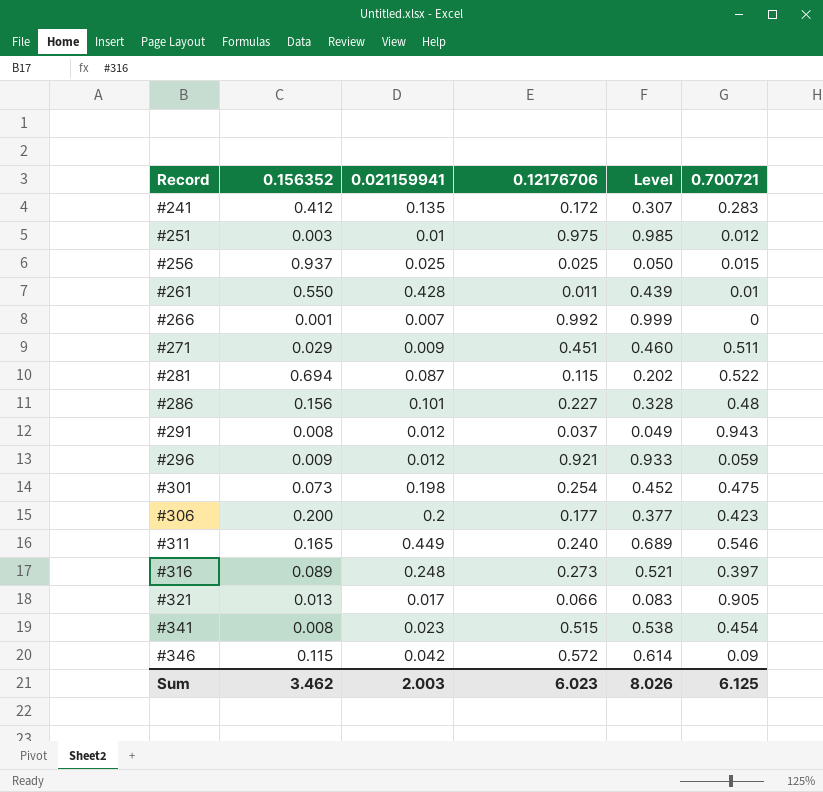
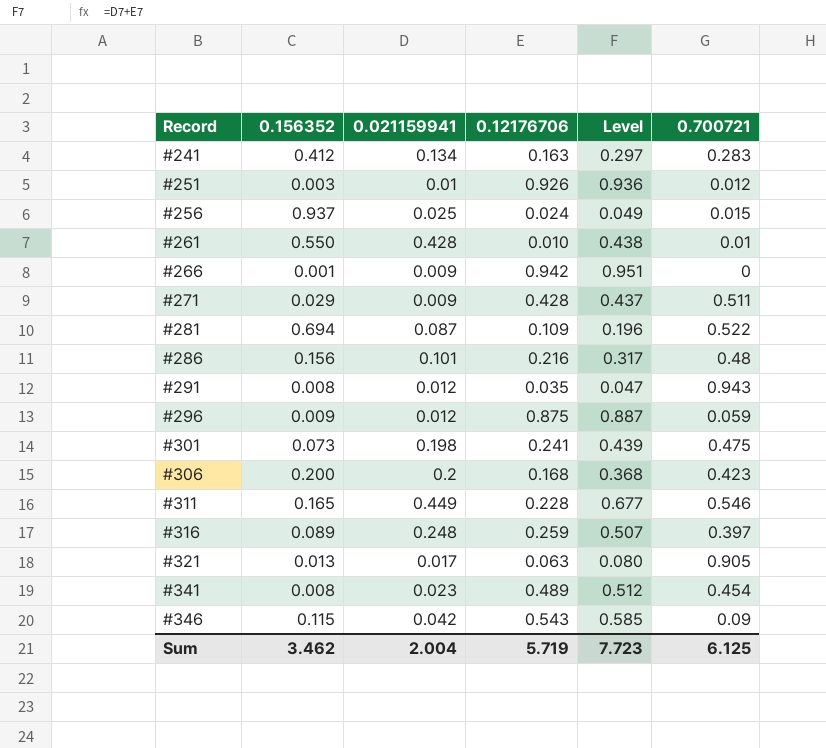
#241 | 0.021159941: 0.135 -> 0.134
#241 | 0.12176706: 0.172 -> 0.163
#241 | Level: 0.307 -> 0.297
#251 | 0.12176706: 0.975 -> 0.926
#251 | Level: 0.985 -> 0.936
#256 | 0.12176706: 0.025 -> 0.024
#256 | Level: 0.050 -> 0.049
#261 | 0.12176706: 0.011 -> 0.010
#261 | Level: 0.439 -> 0.438
#266 | 0.021159941: 0.007 -> 0.009
#266 | 0.12176706: 0.992 -> 0.942
#266 | Level: 0.999 -> 0.951
#271 | 0.12176706: 0.451 -> 0.428
#271 | Level: 0.460 -> 0.437
#281 | 0.12176706: 0.115 -> 0.109
#281 | Level: 0.202 -> 0.196
#286 | 0.12176706: 0.227 -> 0.216
#286 | Level: 0.328 -> 0.317
#291 | 0.12176706: 0.037 -> 0.035
#291 | Level: 0.049 -> 0.047
#296 | 0.12176706: 0.921 -> 0.875
#296 | Level: 0.933 -> 0.887
#301 | 0.12176706: 0.254 -> 0.241
#301 | Level: 0.452 -> 0.439
#306 | 0.12176706: 0.177 -> 0.168
#306 | Level: 0.377 -> 0.368
#311 | 0.12176706: 0.240 -> 0.228
#311 | Level: 0.689 -> 0.677
#316 | 0.12176706: 0.273 -> 0.259
#316 | Level: 0.521 -> 0.507
#321 | 0.12176706: 0.066 -> 0.063
#321 | Level: 0.083 -> 0.080
#341 | 0.12176706: 0.515 -> 0.489
#341 | Level: 0.538 -> 0.512
#346 | 0.12176706: 0.572 -> 0.543
#346 | Level: 0.614 -> 0.585
Sum | 0.021159941: 2.003 -> 2.004
Sum | 0.12176706: 6.023 -> 5.719
Sum | Level: 8.026 -> 7.723

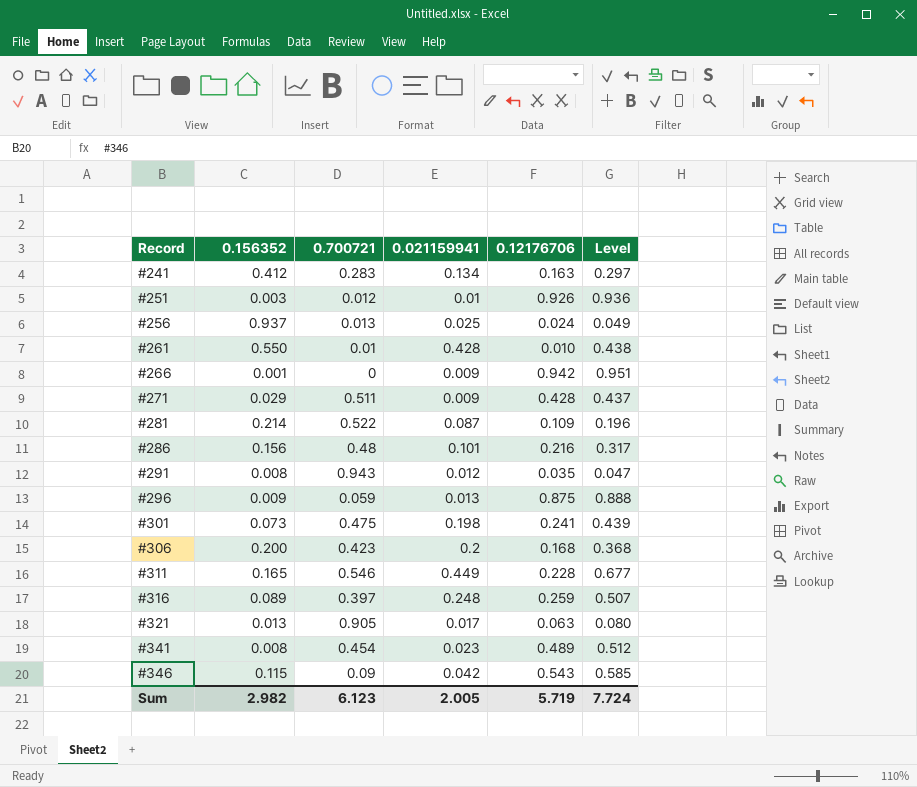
column 0.700721 | position: 6 -> 3
#256 | 0.700721: 0.015 -> 0.013
#281 | 0.156352: 0.694 -> 0.214
#296 | 0.021159941: 0.012 -> 0.013
#296 | Level: 0.887 -> 0.888
Sum | 0.156352: 3.462 -> 2.982
Sum | 0.700721: 6.125 -> 6.123
Sum | 0.021159941: 2.004 -> 2.005
Sum | Level: 7.723 -> 7.724

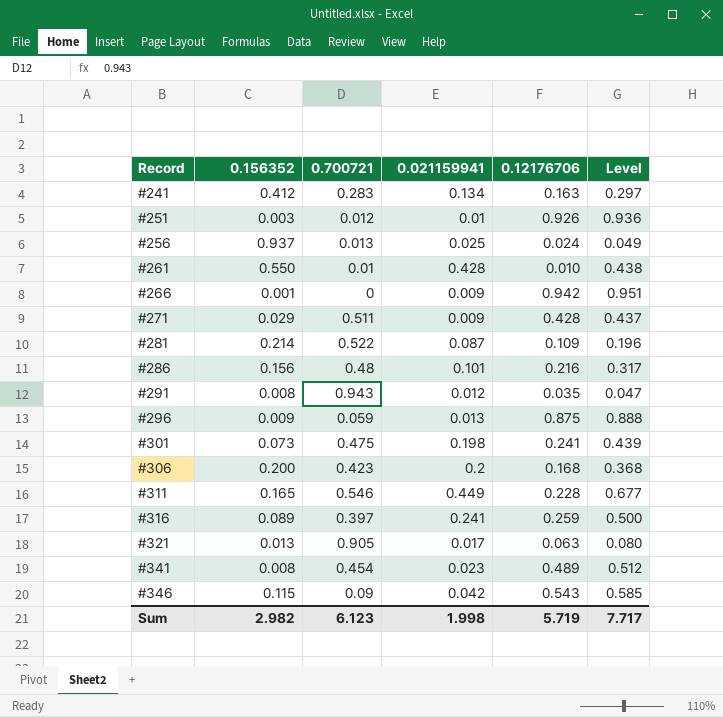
#316 | 0.021159941: 0.248 -> 0.241
#316 | Level: 0.507 -> 0.500
Sum | 0.021159941: 2.005 -> 1.998
Sum | Level: 7.724 -> 7.717

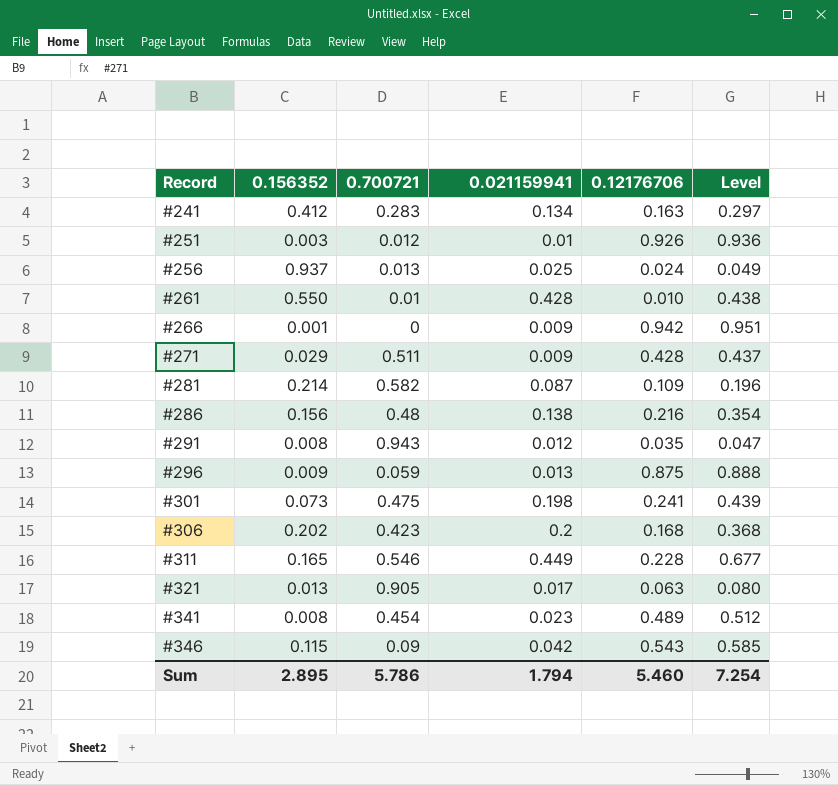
row #316: 0.089 | 0.397 | 0.241 | 0.259 | 0.500 -> none
#281 | 0.700721: 0.522 -> 0.582
#286 | 0.021159941: 0.101 -> 0.138
#286 | Level: 0.317 -> 0.354
#306 | 0.156352: 0.200 -> 0.202
Sum | 0.156352: 2.982 -> 2.895
Sum | 0.700721: 6.123 -> 5.786
Sum | 0.021159941: 1.998 -> 1.794
Sum | 0.12176706: 5.719 -> 5.460
Sum | Level: 7.717 -> 7.254

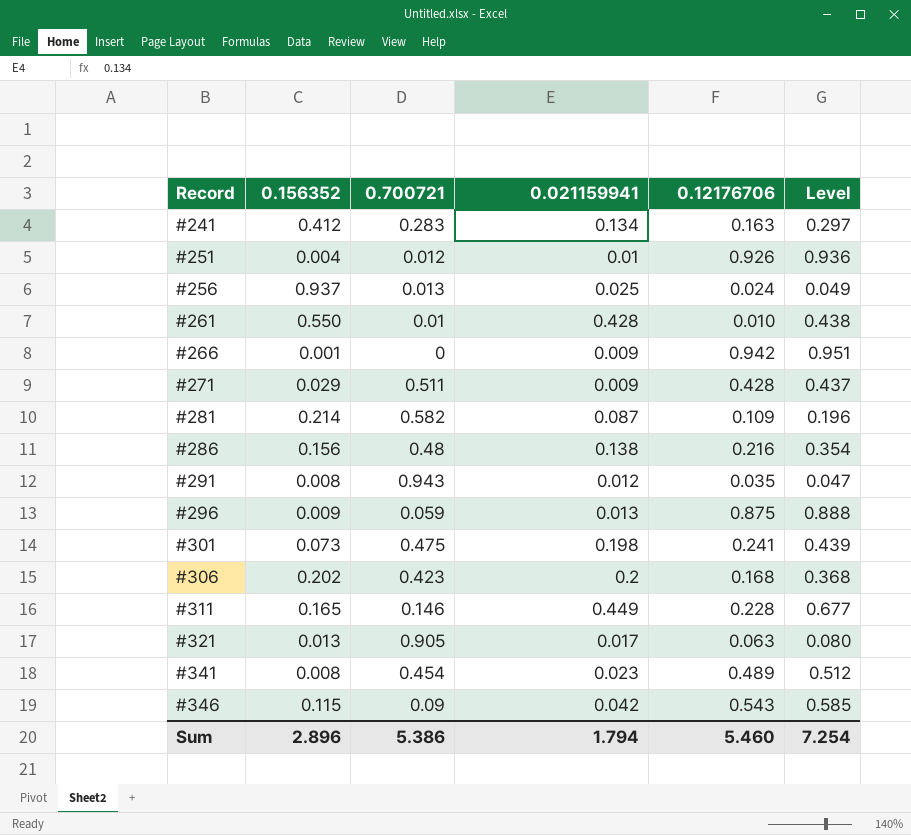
#251 | 0.156352: 0.003 -> 0.004
#311 | 0.700721: 0.546 -> 0.146
Sum | 0.156352: 2.895 -> 2.896
Sum | 0.700721: 5.786 -> 5.386

